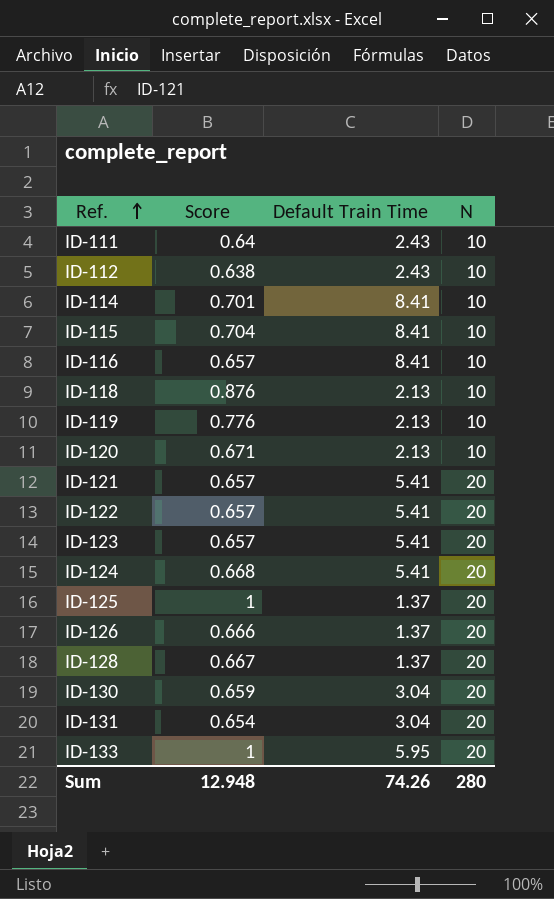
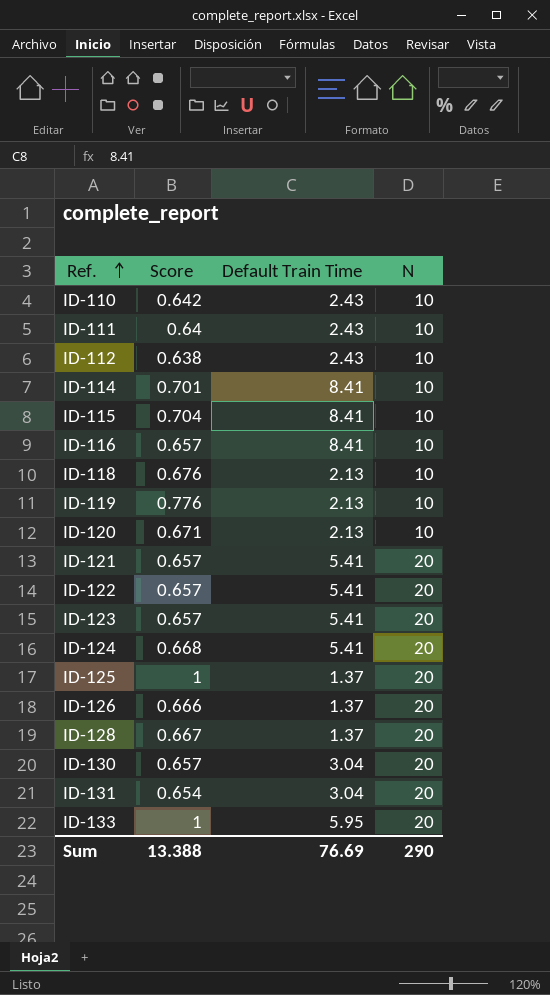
row ID-110: none -> 0.642 | 2.43 | 10
ID-118 | Score: 0.876 -> 0.676
ID-130 | Score: 0.659 -> 0.657
Sum | Score: 12.948 -> 13.388
Sum | Default Train Time: 74.26 -> 76.69
Sum | N: 280 -> 290

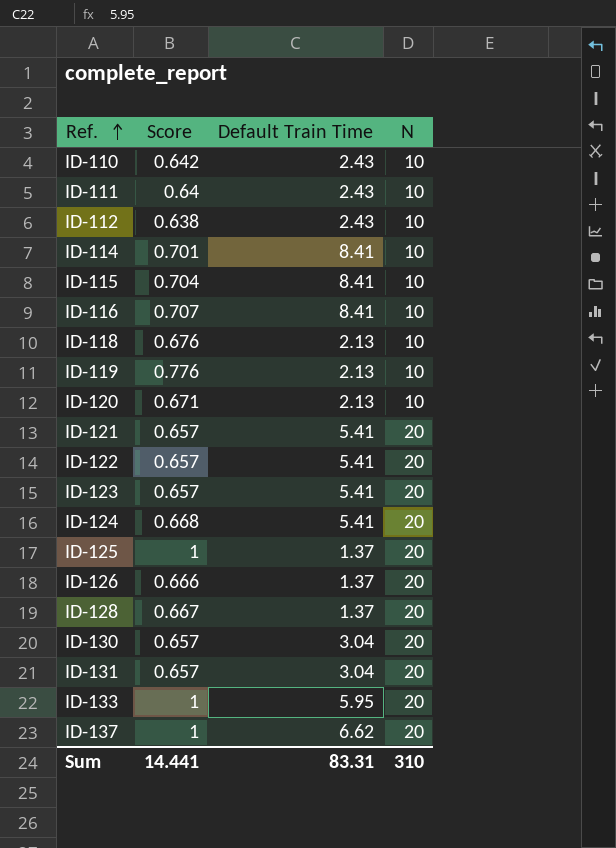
ID-116 | Score: 0.657 -> 0.707
ID-131 | Score: 0.654 -> 0.657
row ID-137: none -> 1 | 6.62 | 20
Sum | Score: 13.388 -> 14.441
Sum | Default Train Time: 76.69 -> 83.31
Sum | N: 290 -> 310

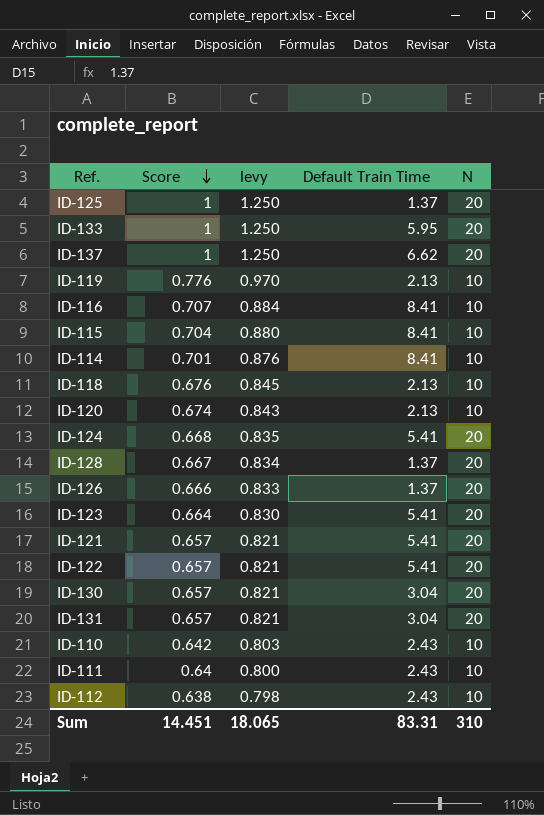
row order: Ref. ascending -> Score descending
column levy | formula: none -> [Score] * 1.25
ID-120 | Score: 0.671 -> 0.674
ID-123 | Score: 0.657 -> 0.664
Sum | Score: 14.441 -> 14.451

